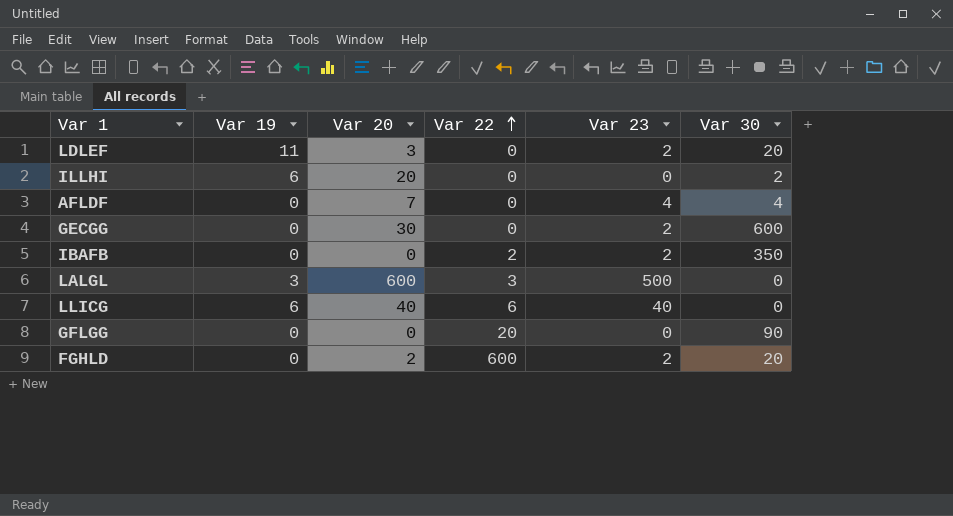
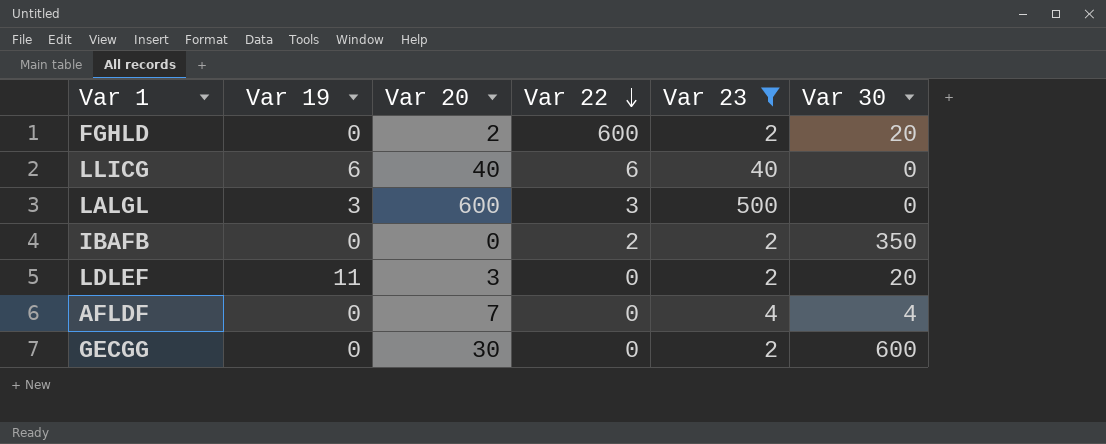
filter: none -> Var 23 != 0
row order: Var 22 ascending -> Var 22 descending

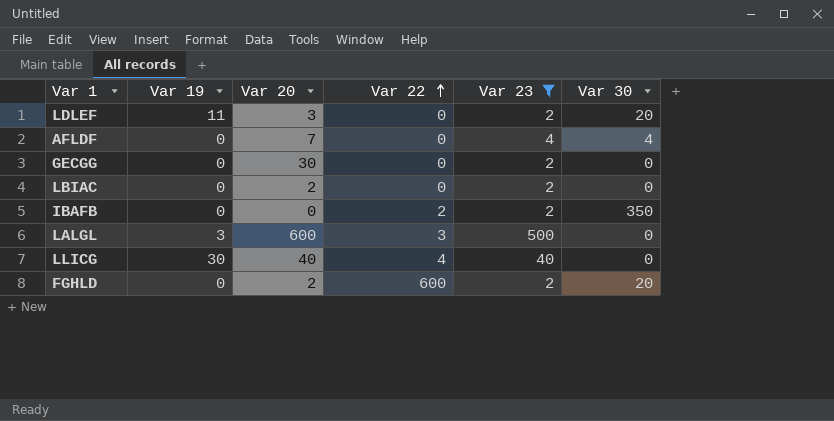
row order: Var 22 descending -> Var 22 ascending
GECGG | Var 30: 600 -> 0
row LBIAC: none -> 0 | 2 | 0 | 2 | 0
LLICG | Var 19: 6 -> 30
LLICG | Var 22: 6 -> 4

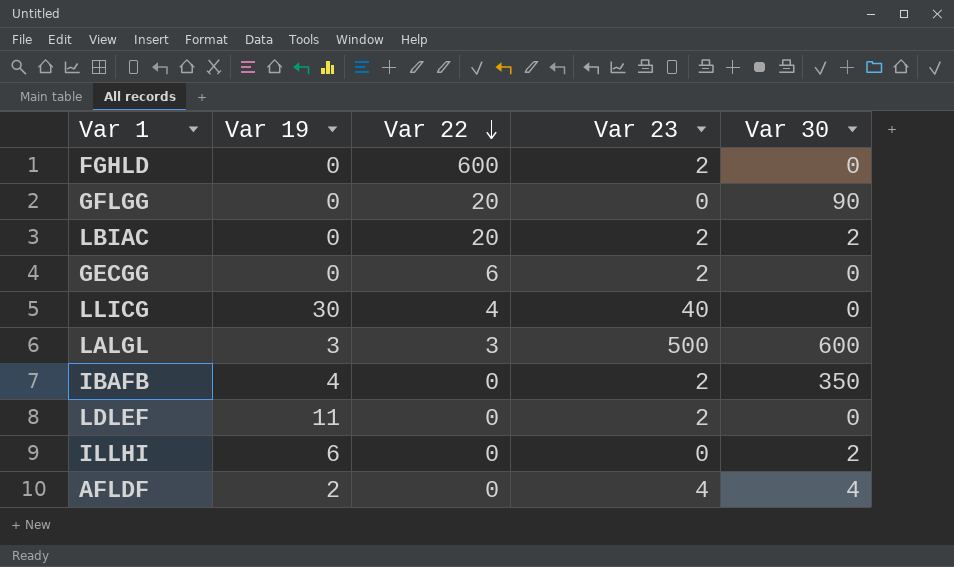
filter: Var 23 != 0 -> none
row order: Var 22 ascending -> Var 22 descending
column Var 20 | position: 3 -> none
FGHLD | Var 30: 20 -> 0
LBIAC | Var 22: 0 -> 20
LBIAC | Var 30: 0 -> 2
GECGG | Var 22: 0 -> 6
LALGL | Var 30: 0 -> 600
IBAFB | Var 19: 0 -> 4
IBAFB | Var 22: 2 -> 0
LDLEF | Var 30: 20 -> 0
AFLDF | Var 19: 0 -> 2

